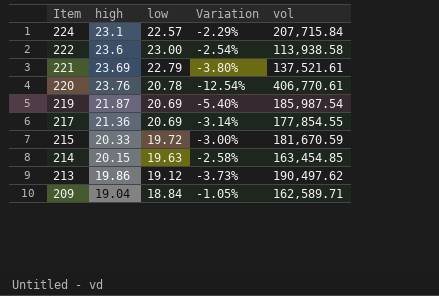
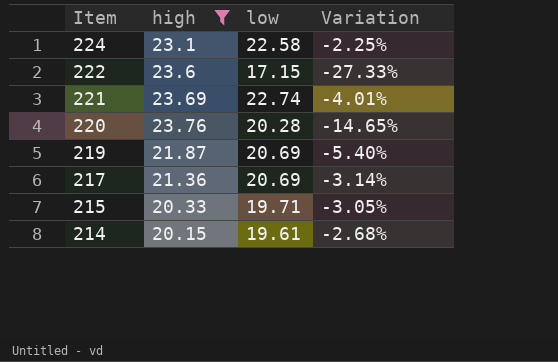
filter: none -> high >= 20.15
column vol | position: 5 -> none
224 | low: 22.57 -> 22.58
224 | Variation: -2.29% -> -2.25%
222 | low: 23.00 -> 17.15
222 | Variation: -2.54% -> -27.33%
221 | low: 22.79 -> 22.74
221 | Variation: -3.80% -> -4.01%
220 | low: 20.78 -> 20.28
220 | Variation: -12.54% -> -14.65%
215 | low: 19.72 -> 19.71
215 | Variation: -3.00% -> -3.05%
214 | low: 19.63 -> 19.61
214 | Variation: -2.58% -> -2.68%

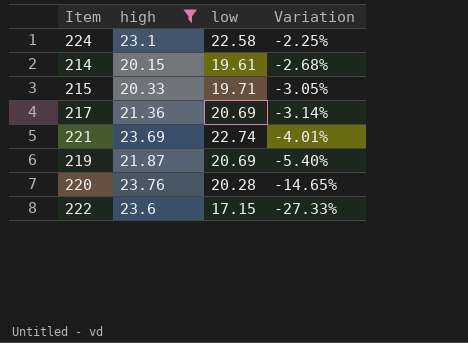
row order: Item descending -> Variation descending

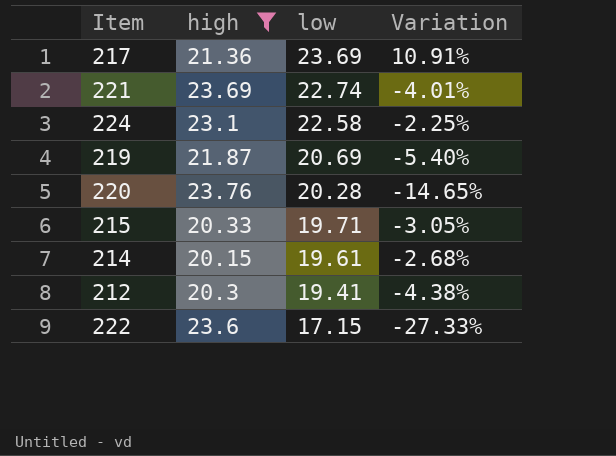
row order: Variation descending -> low descending
217 | low: 20.69 -> 23.69
217 | Variation: -3.14% -> 10.91%
row 212: none -> 20.3 | 19.41 | -4.38%

